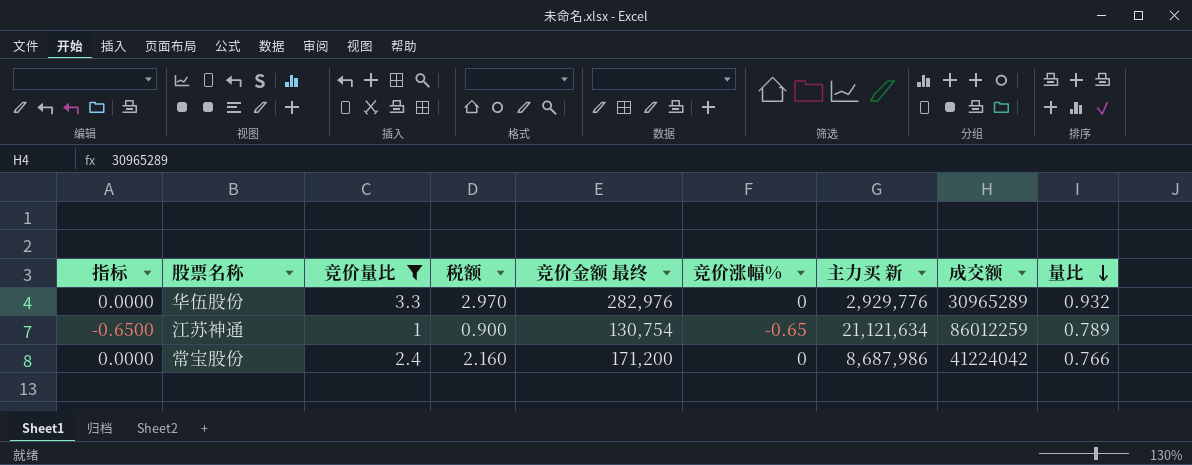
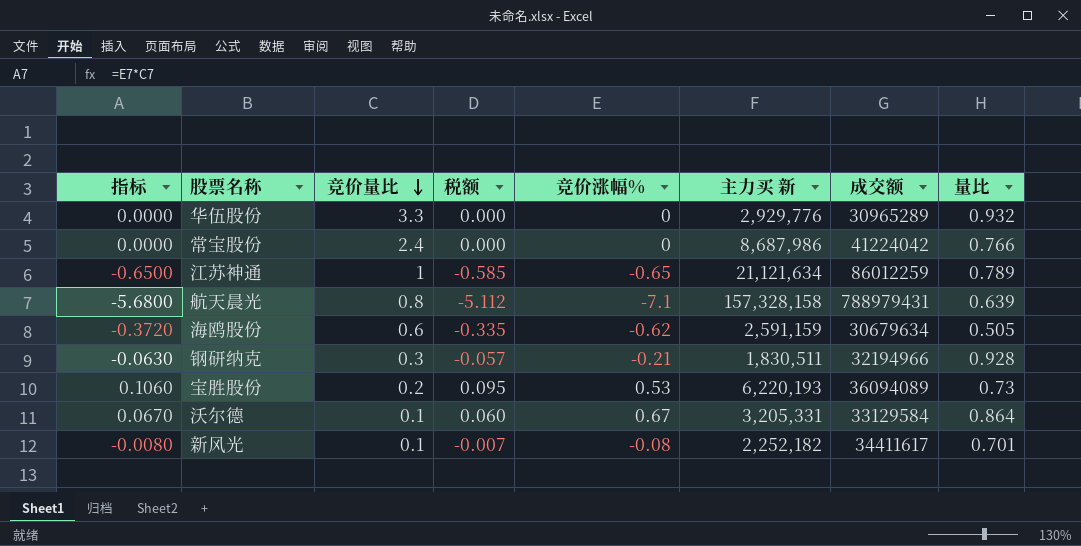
filter: 竞价量比 >= 1 -> none
row order: 量比 descending -> 竞价量比 descending
column 竞价金额 最终 | position: 5 -> none
column 税额 | formula: [竞价量比] * 0.9 -> [指标] * 0.9

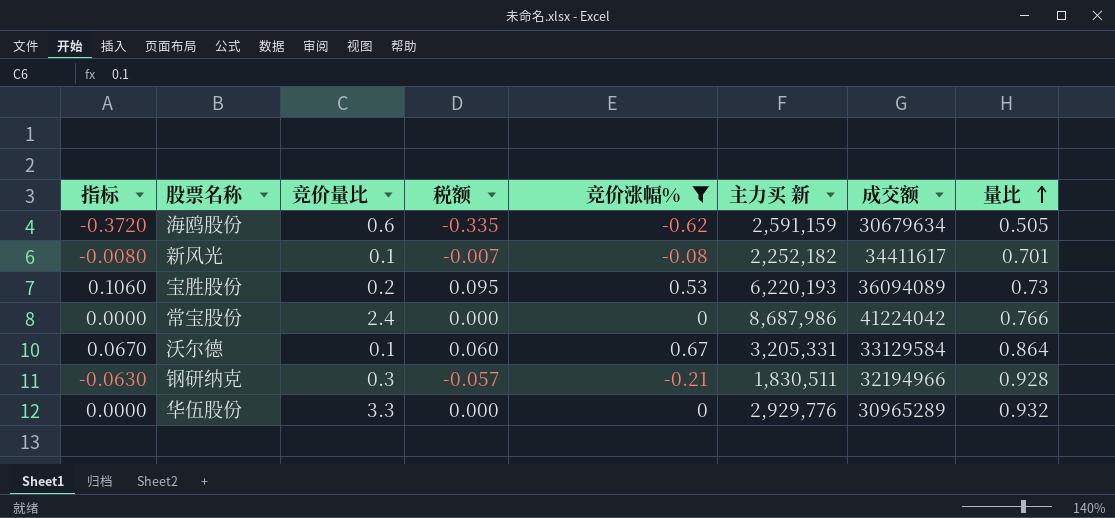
filter: none -> 竞价涨幅% >= -0.62
row order: 竞价量比 descending -> 量比 ascending

